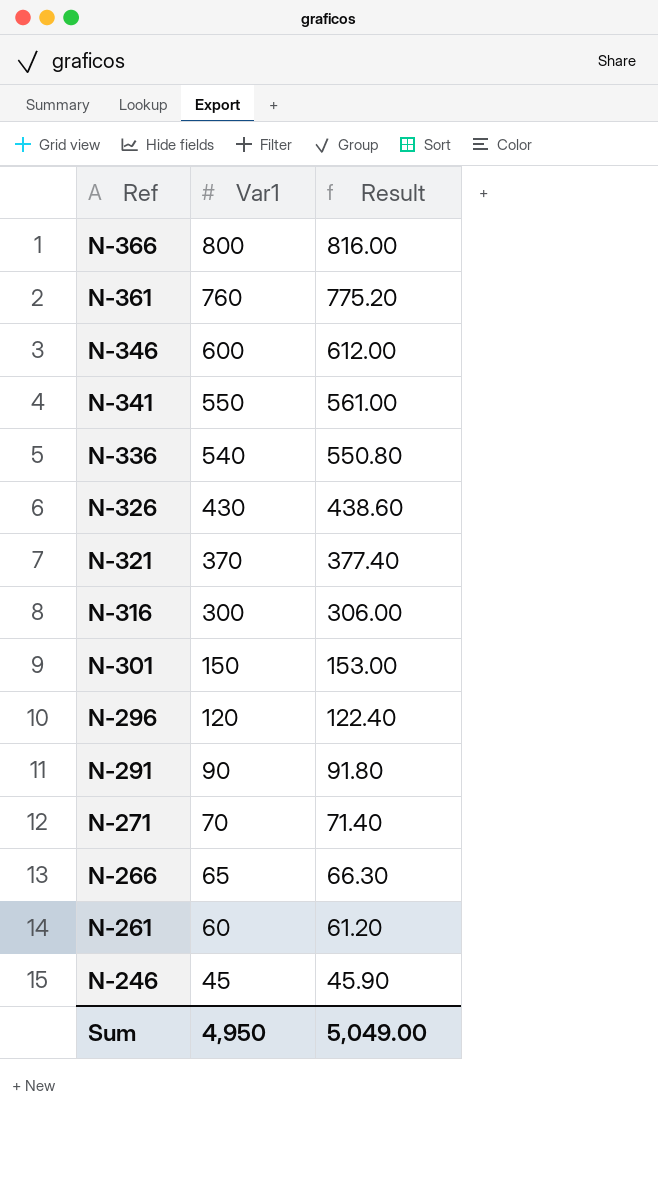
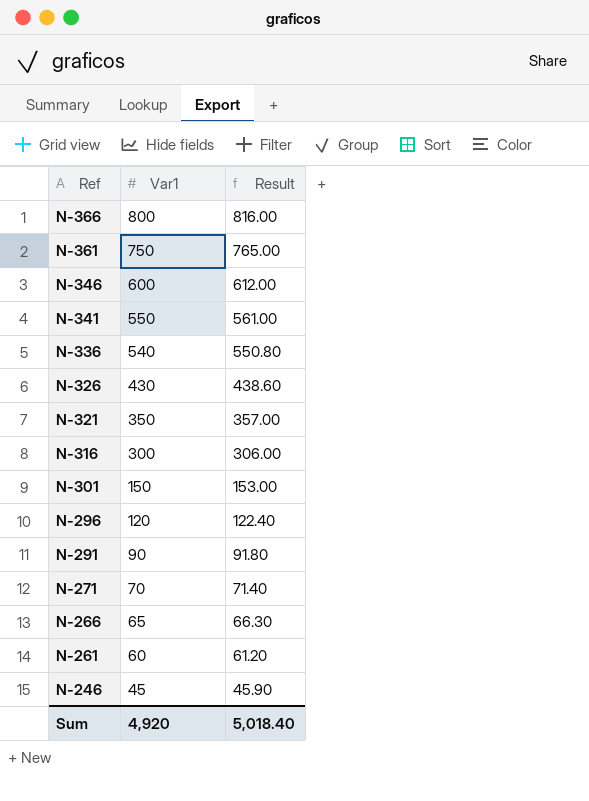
N-361 | Var1: 760 -> 750
N-361 | Result: 775.20 -> 765.00
N-321 | Var1: 370 -> 350
N-321 | Result: 377.40 -> 357.00
Sum | Var1: 4,950 -> 4,920
Sum | Result: 5,049.00 -> 5,018.40

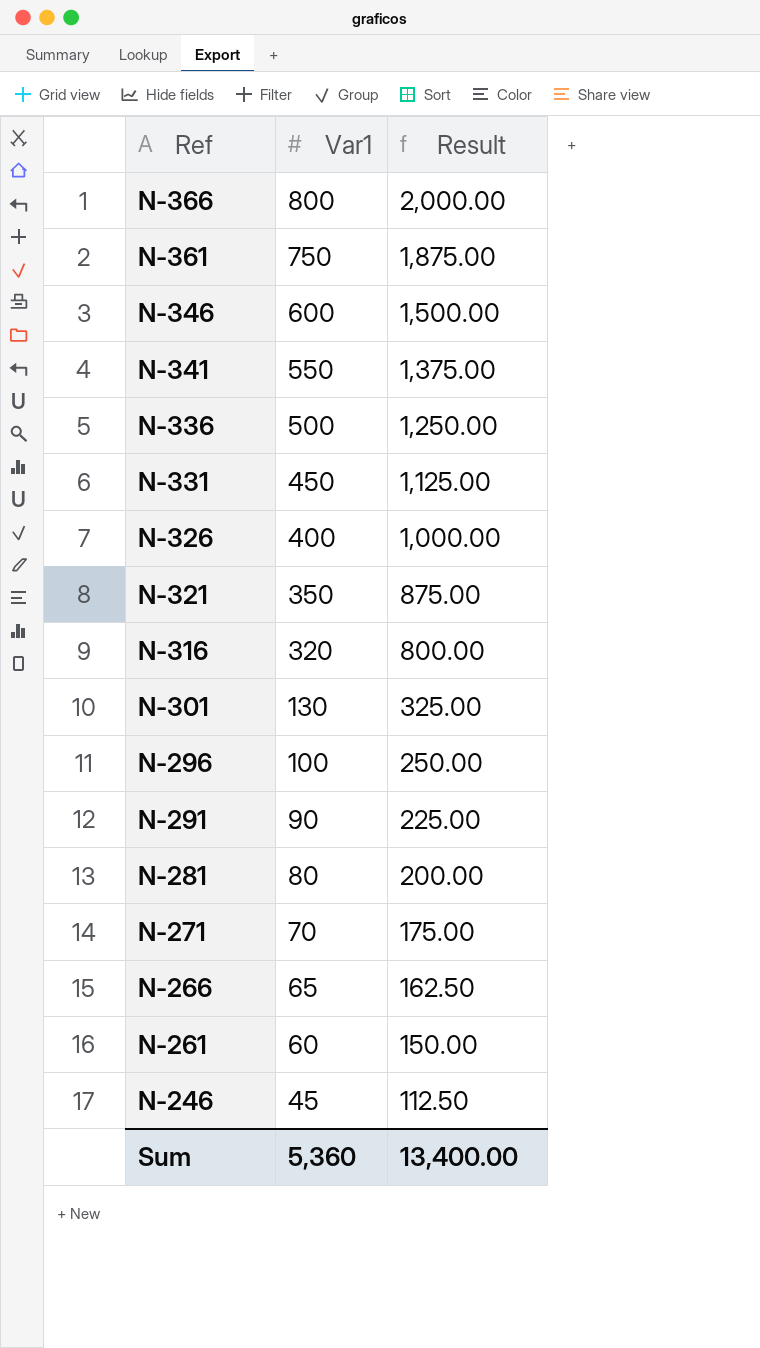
column Result | formula: [Var1] * 1.02 -> [Var1] * 2.5
N-336 | Var1: 540 -> 500
row N-331: none -> 450 | 1,125.00
N-326 | Var1: 430 -> 400
N-316 | Var1: 300 -> 320
N-301 | Var1: 150 -> 130
N-296 | Var1: 120 -> 100
row N-281: none -> 80 | 200.00
Sum | Var1: 4,920 -> 5,360
Sum | Result: 5,018.40 -> 13,400.00

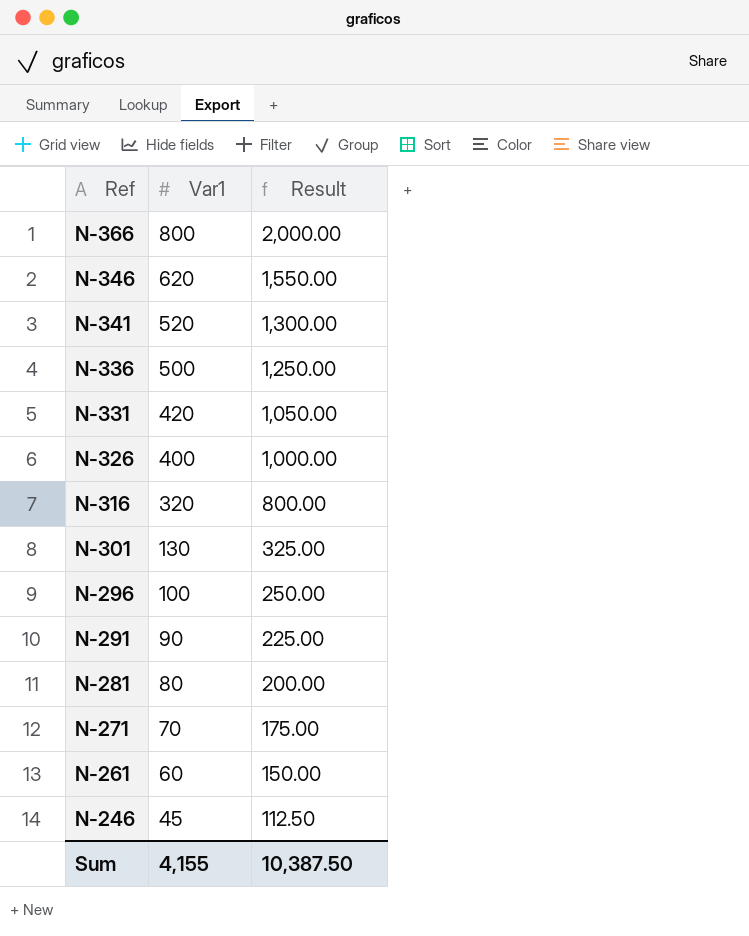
row N-361: 750 | 1,875.00 -> none
row N-321: 350 | 875.00 -> none
row N-266: 65 | 162.50 -> none
N-346 | Var1: 600 -> 620
N-346 | Result: 1,500.00 -> 1,550.00
N-341 | Var1: 550 -> 520
N-341 | Result: 1,375.00 -> 1,300.00
N-331 | Var1: 450 -> 420
N-331 | Result: 1,125.00 -> 1,050.00
Sum | Var1: 5,360 -> 4,155
Sum | Result: 13,400.00 -> 10,387.50

